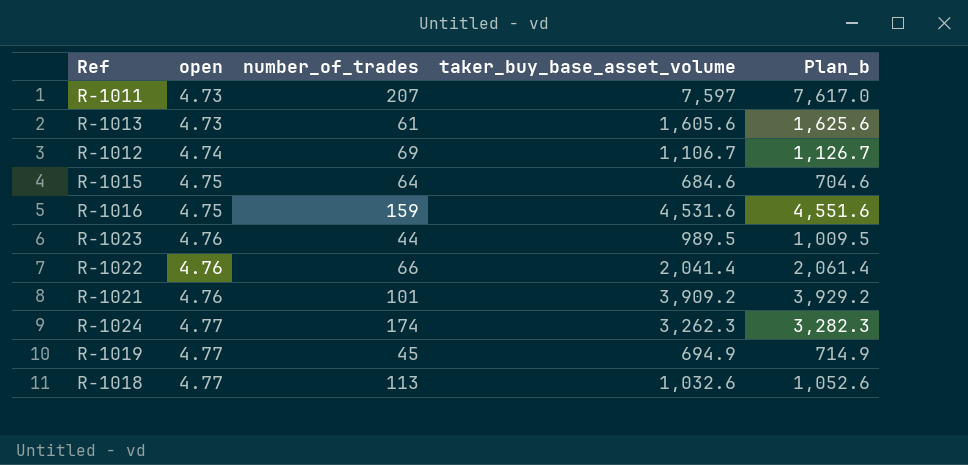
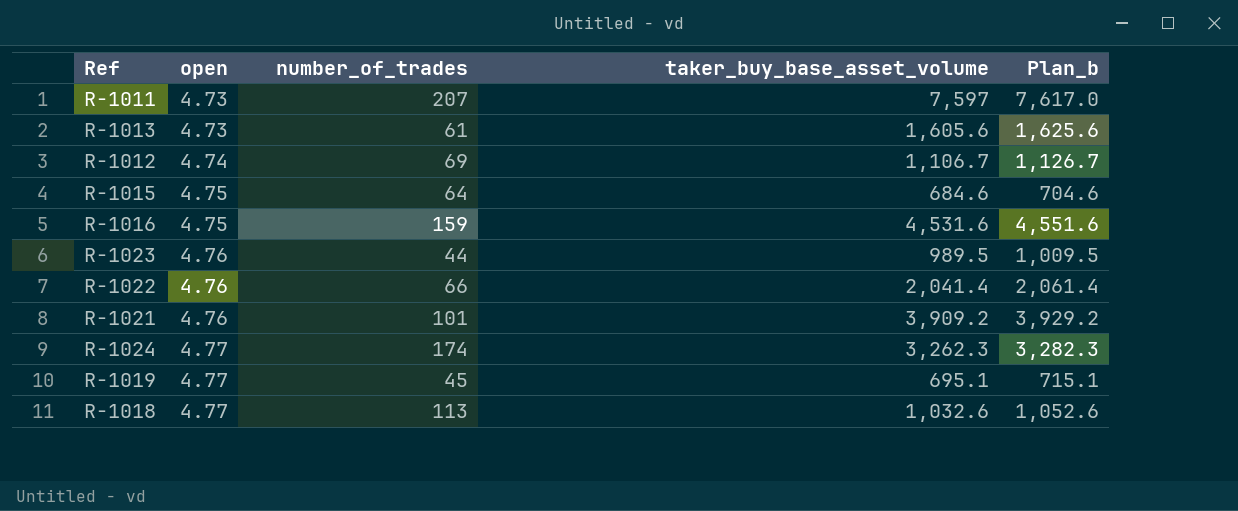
R-1019 | taker_buy_base_asset_volume: 694.9 -> 695.1
R-1019 | Plan_b: 714.9 -> 715.1

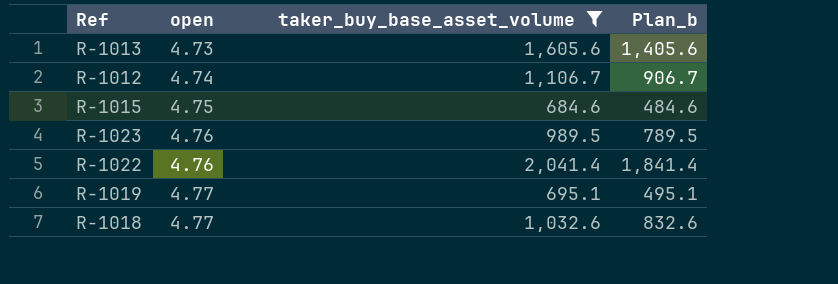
filter: none -> taker_buy_base_asset_volume <= 2,041.4
column number_of_trades | position: 3 -> none
column Plan_b | formula: [taker_buy_base_asset_volume] + 20 -> [taker_buy_base_asset_volume] - 200

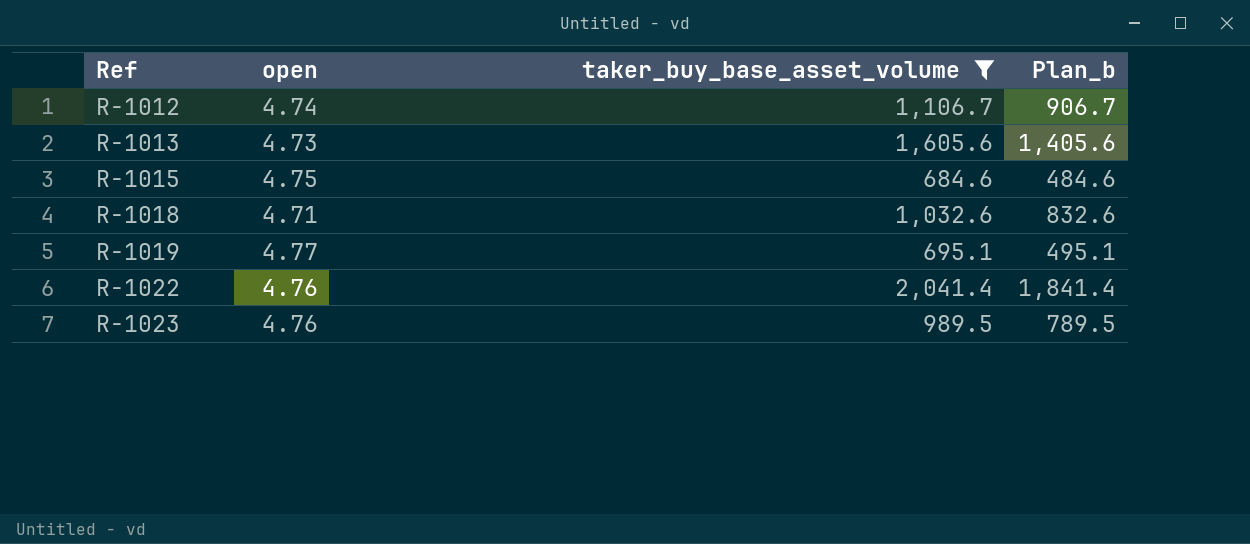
row order: open ascending -> Ref ascending
R-1018 | open: 4.77 -> 4.71

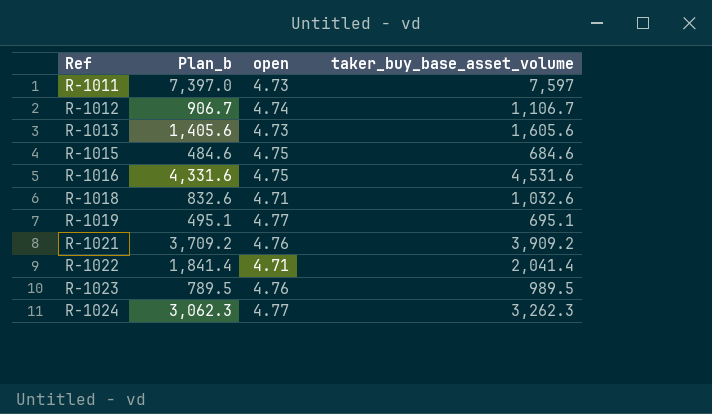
filter: taker_buy_base_asset_volume <= 2,041.4 -> none
column Plan_b | position: 4 -> 2
R-1022 | open: 4.76 -> 4.71

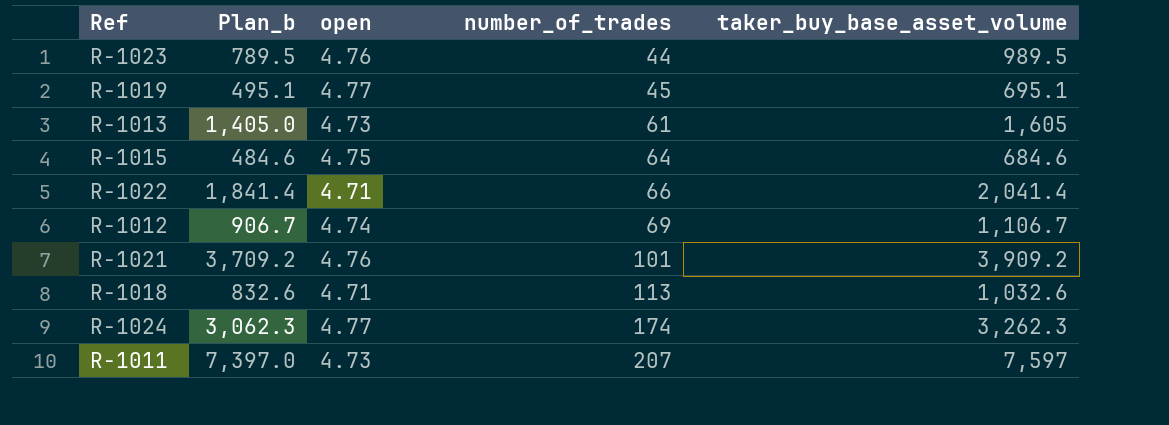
row order: Ref ascending -> number_of_trades ascending
column number_of_trades | position: none -> 4
row R-1016: 4,331.6 | 4.75 | 4,531.6 -> none
R-1013 | Plan_b: 1,405.6 -> 1,405.0
R-1013 | taker_buy_base_asset_volume: 1,605.6 -> 1,605

